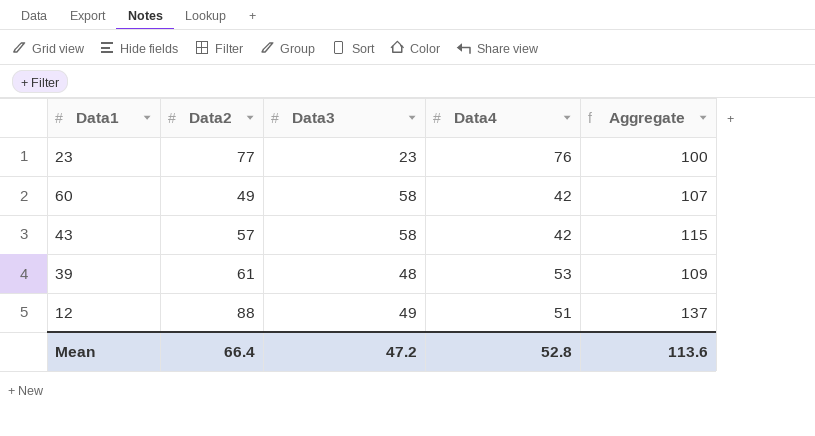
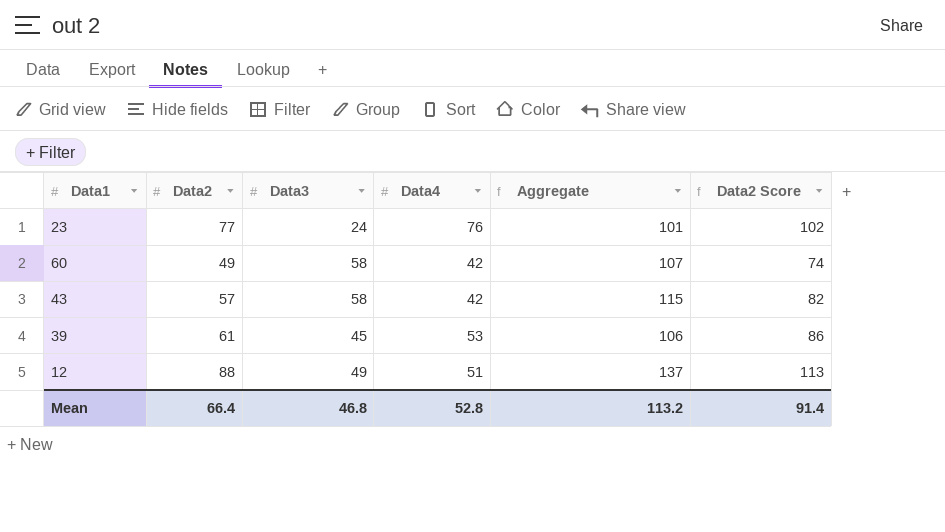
column Data2 Score | formula: none -> [Data2] + 25
23 | Data3: 23 -> 24
23 | Aggregate: 100 -> 101
39 | Data3: 48 -> 45
39 | Aggregate: 109 -> 106
Mean | Data3: 47.2 -> 46.8
Mean | Aggregate: 113.6 -> 113.2

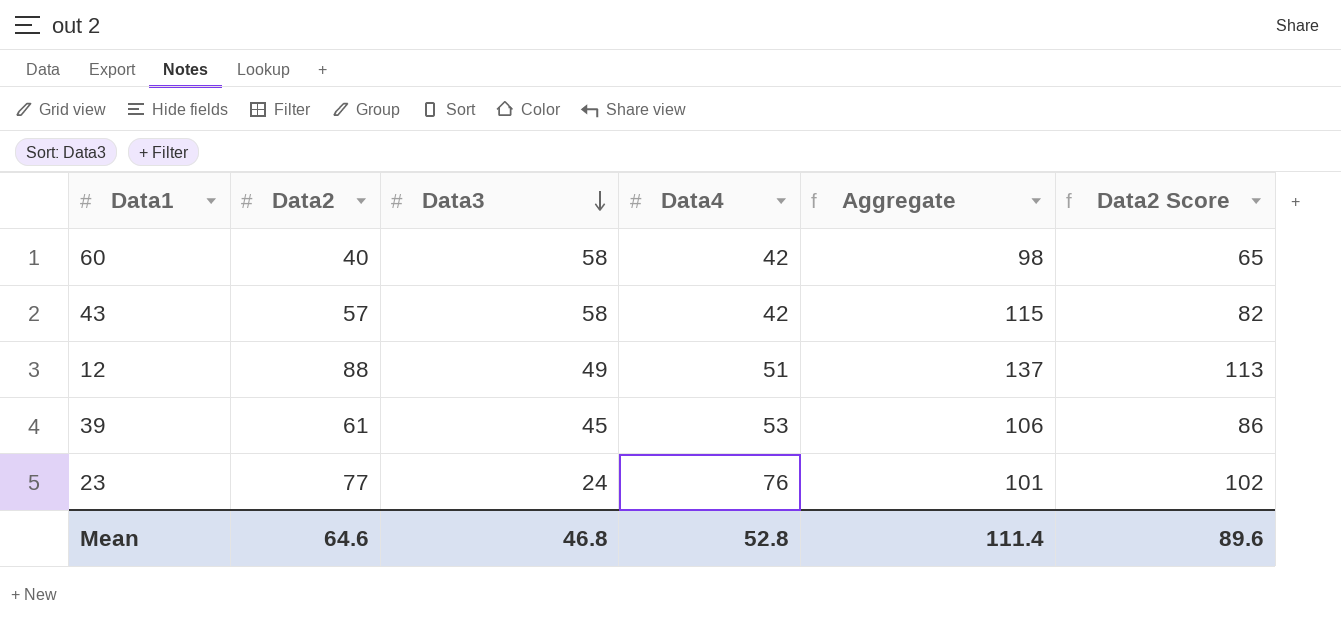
row order: none -> Data3 descending
60 | Data2: 49 -> 40
60 | Aggregate: 107 -> 98
60 | Data2 Score: 74 -> 65
Mean | Data2: 66.4 -> 64.6
Mean | Aggregate: 113.2 -> 111.4
Mean | Data2 Score: 91.4 -> 89.6

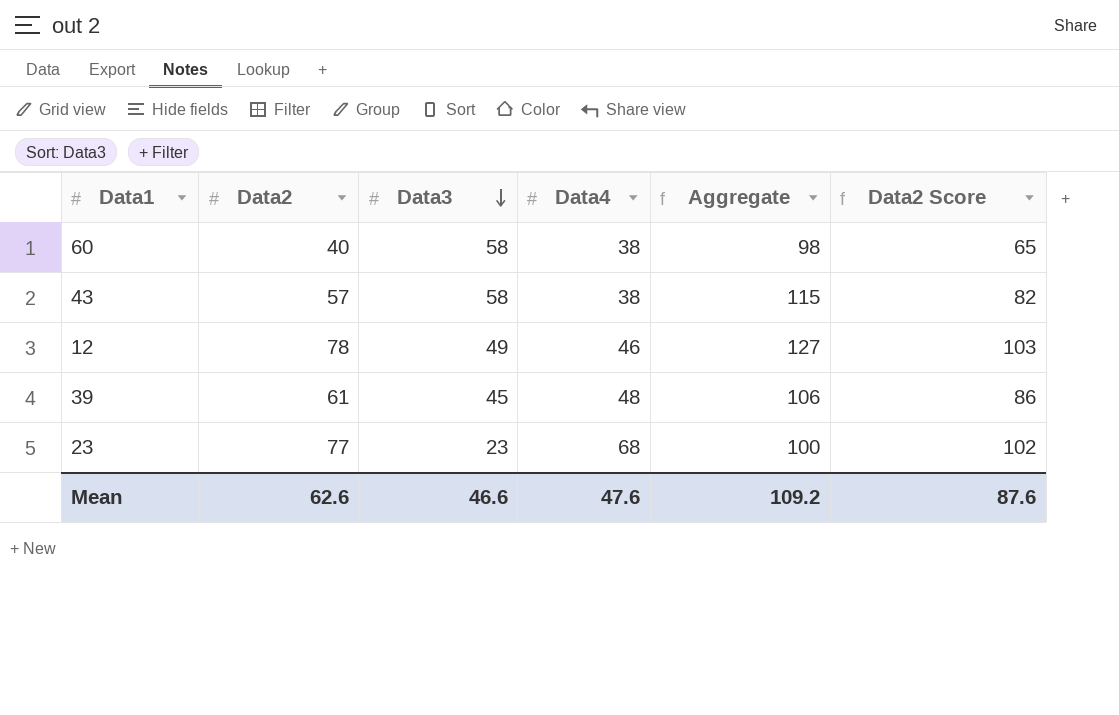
60 | Data4: 42 -> 38
43 | Data4: 42 -> 38
12 | Data2: 88 -> 78
12 | Data4: 51 -> 46
12 | Aggregate: 137 -> 127
12 | Data2 Score: 113 -> 103
39 | Data4: 53 -> 48
23 | Data3: 24 -> 23
23 | Data4: 76 -> 68
23 | Aggregate: 101 -> 100
Mean | Data2: 64.6 -> 62.6
Mean | Data3: 46.8 -> 46.6
Mean | Data4: 52.8 -> 47.6
Mean | Aggregate: 111.4 -> 109.2
Mean | Data2 Score: 89.6 -> 87.6

